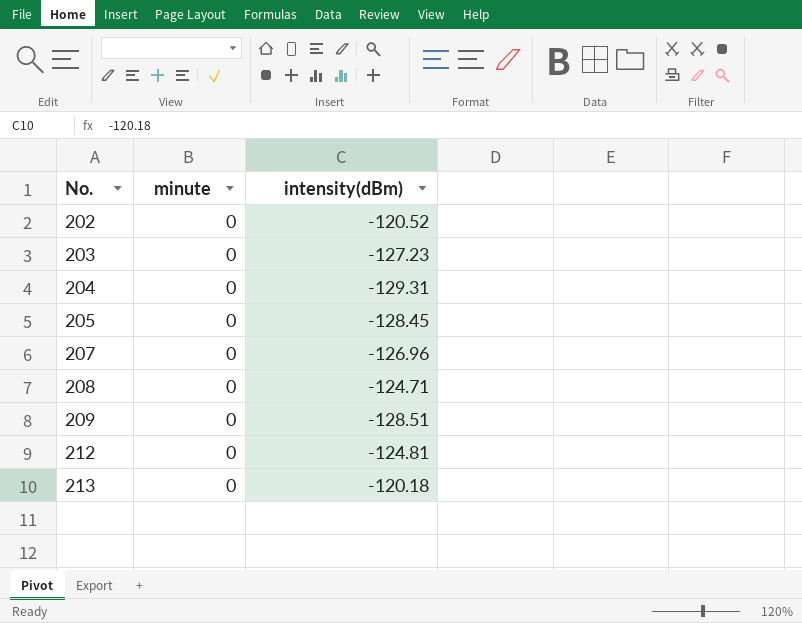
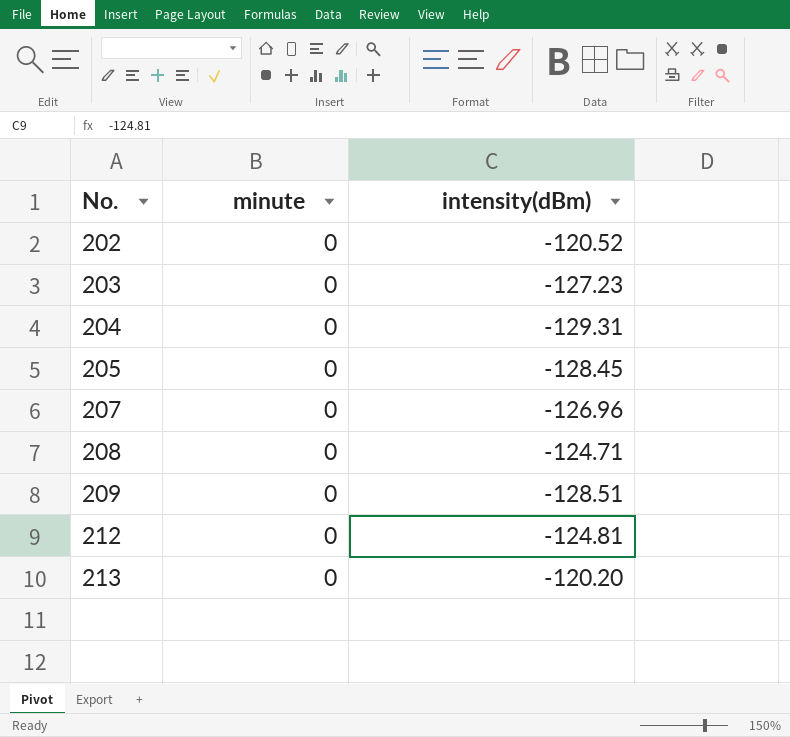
213 | intensity(dBm): -120.18 -> -120.20

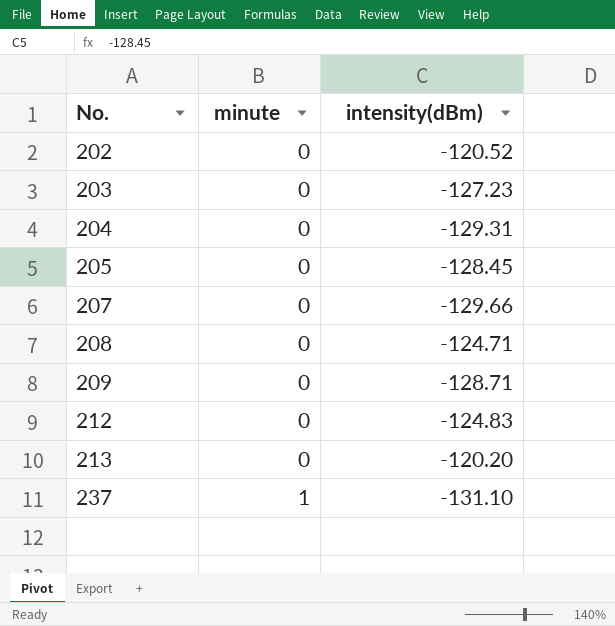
207 | intensity(dBm): -126.96 -> -129.66
209 | intensity(dBm): -128.51 -> -128.71
212 | intensity(dBm): -124.81 -> -124.83
row 237: none -> 1 | -131.10

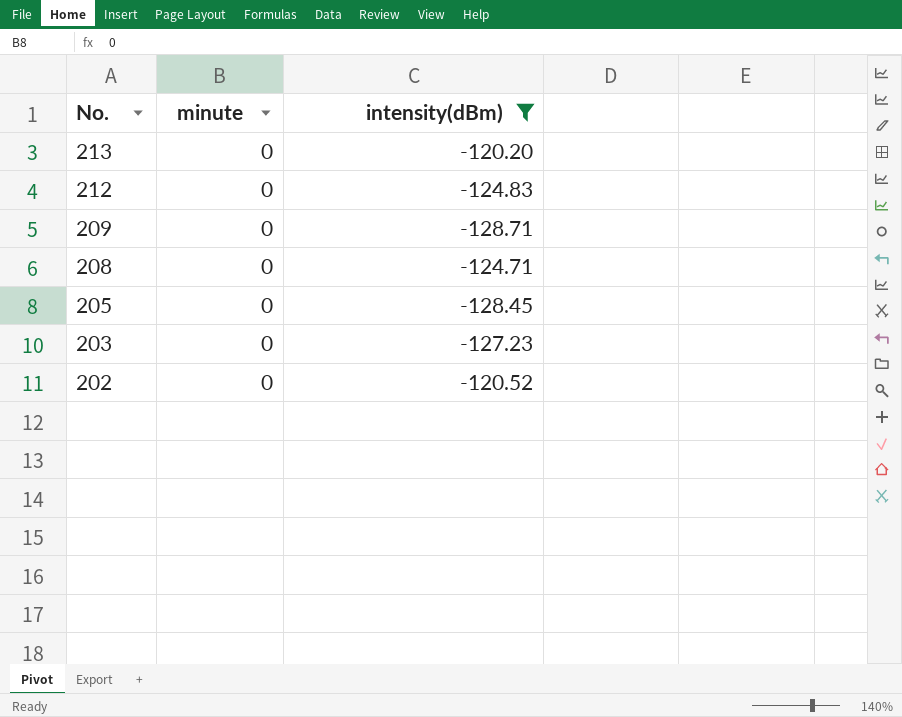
filter: none -> intensity(dBm) >= -128.71
row order: No. ascending -> No. descending

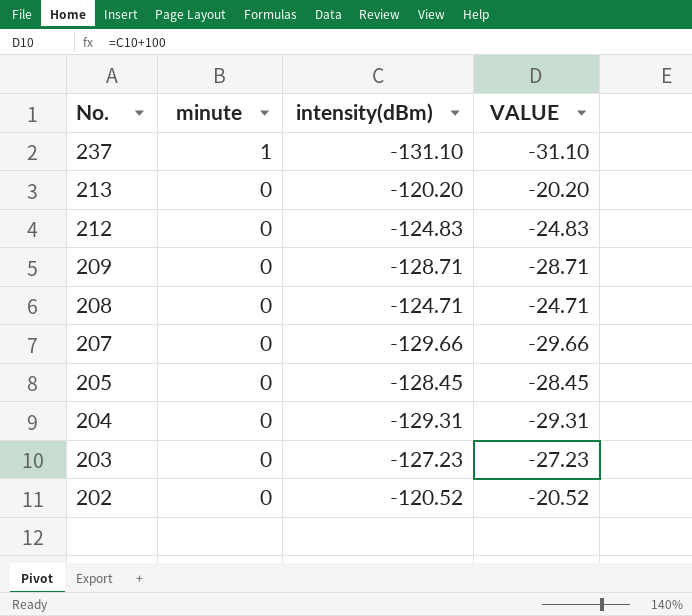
filter: intensity(dBm) >= -128.71 -> none
column VALUE | formula: none -> [intensity(dBm)] + 100

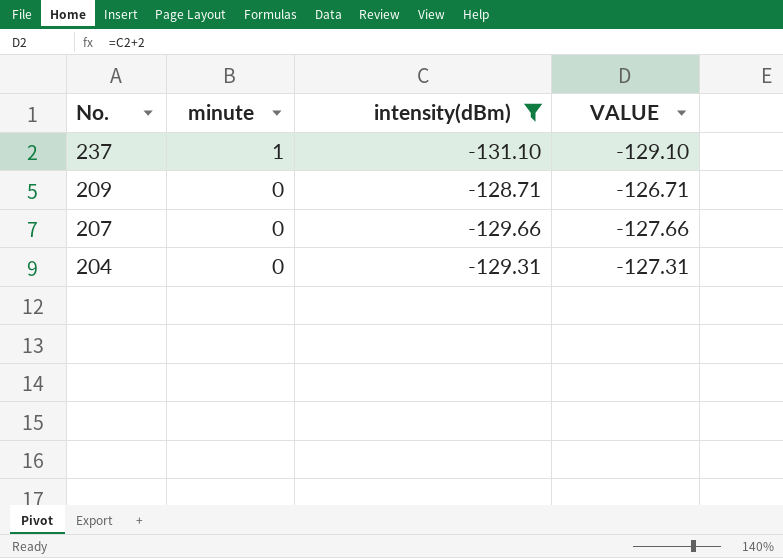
filter: none -> intensity(dBm) <= -128.71
column VALUE | formula: [intensity(dBm)] + 100 -> [intensity(dBm)] + 2

